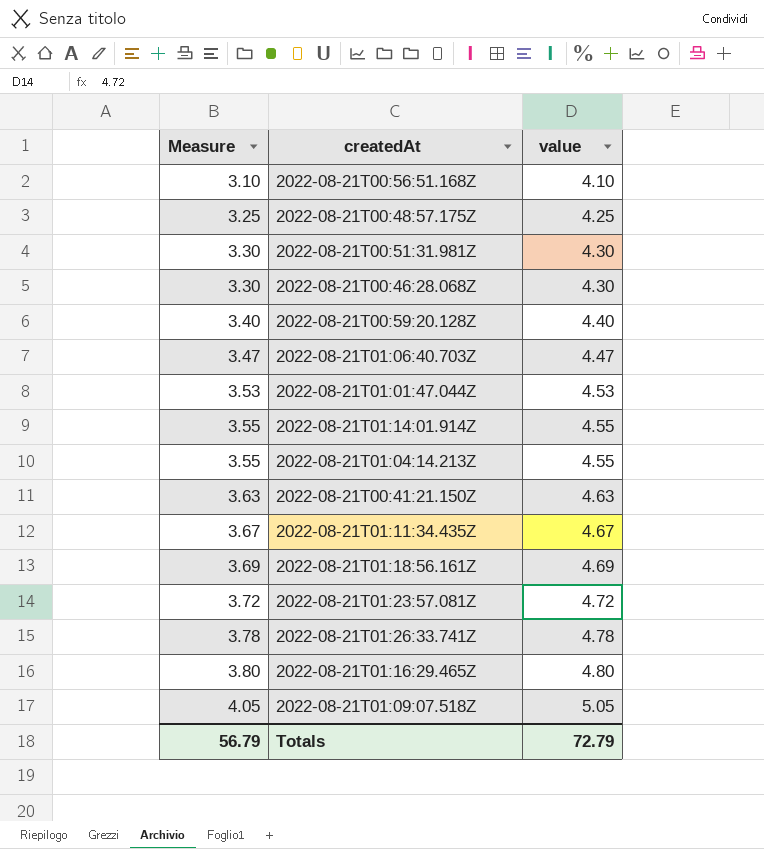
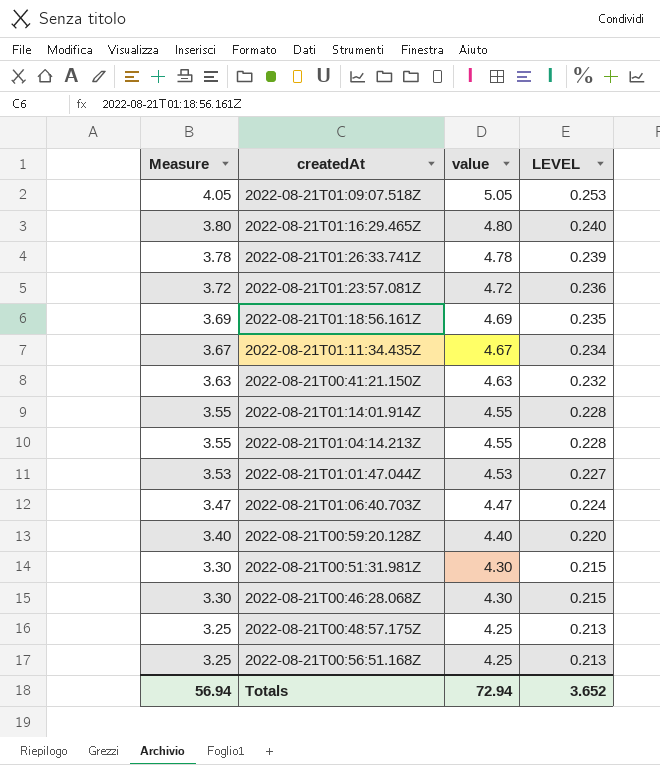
row order: Measure ascending -> Measure descending
column LEVEL | formula: none -> [value] * 0.05
2022-08-21T00:56:51.168Z | Measure: 3.10 -> 3.25
2022-08-21T00:56:51.168Z | value: 4.10 -> 4.25
Totals | Measure: 56.79 -> 56.94
Totals | value: 72.79 -> 72.94

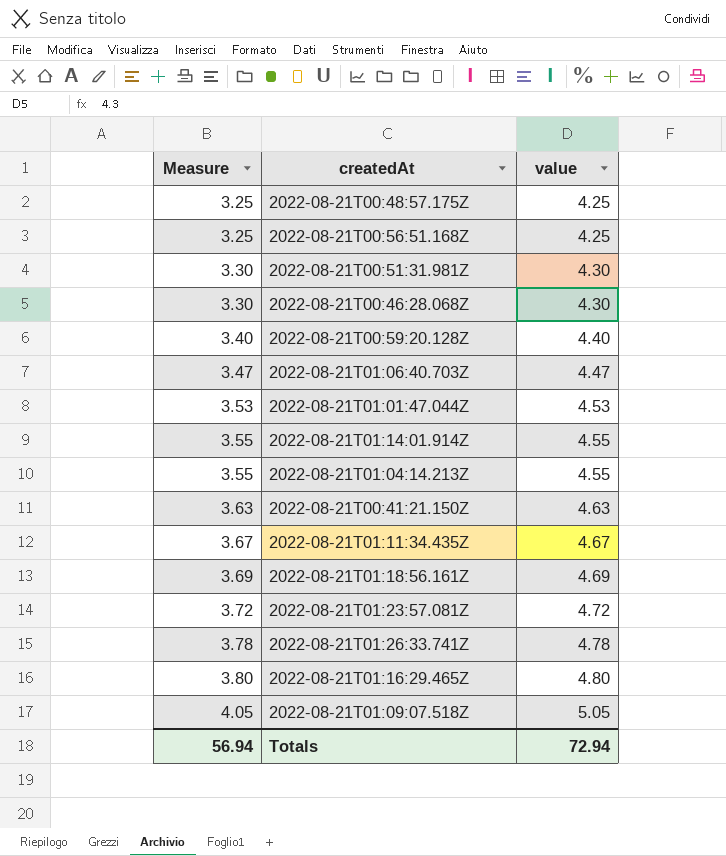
row order: Measure descending -> Measure ascending
column LEVEL | formula: [value] * 0.05 -> none

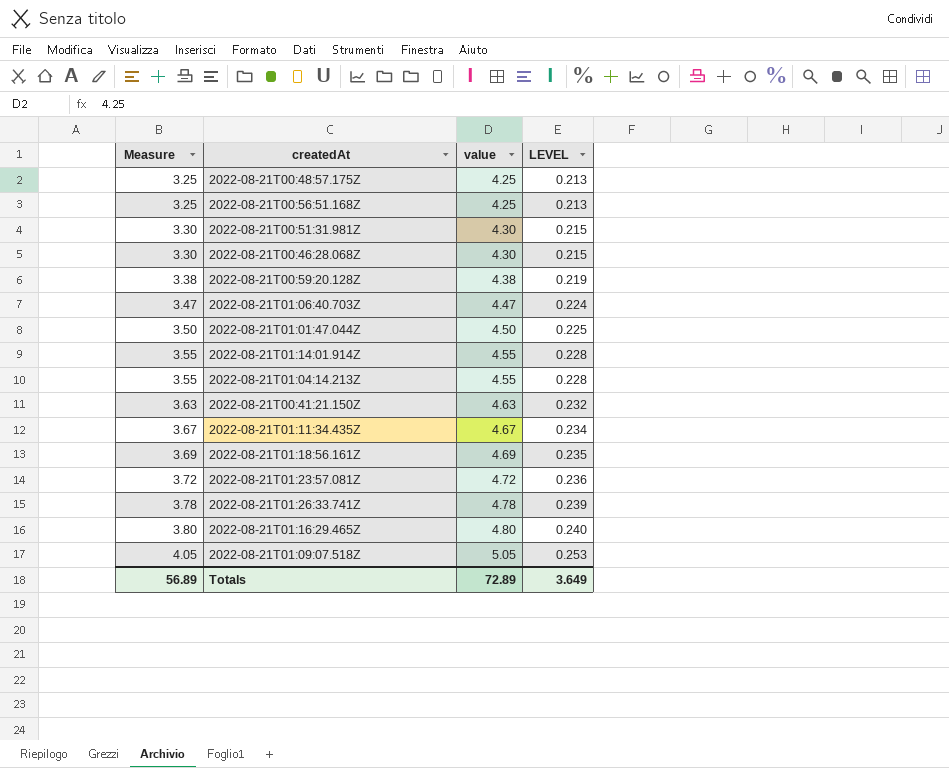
column LEVEL | formula: none -> [value] * 0.05
2022-08-21T00:59:20.128Z | Measure: 3.40 -> 3.38
2022-08-21T00:59:20.128Z | value: 4.40 -> 4.38
2022-08-21T01:01:47.044Z | Measure: 3.53 -> 3.50
2022-08-21T01:01:47.044Z | value: 4.53 -> 4.50
Totals | Measure: 56.94 -> 56.89
Totals | value: 72.94 -> 72.89

